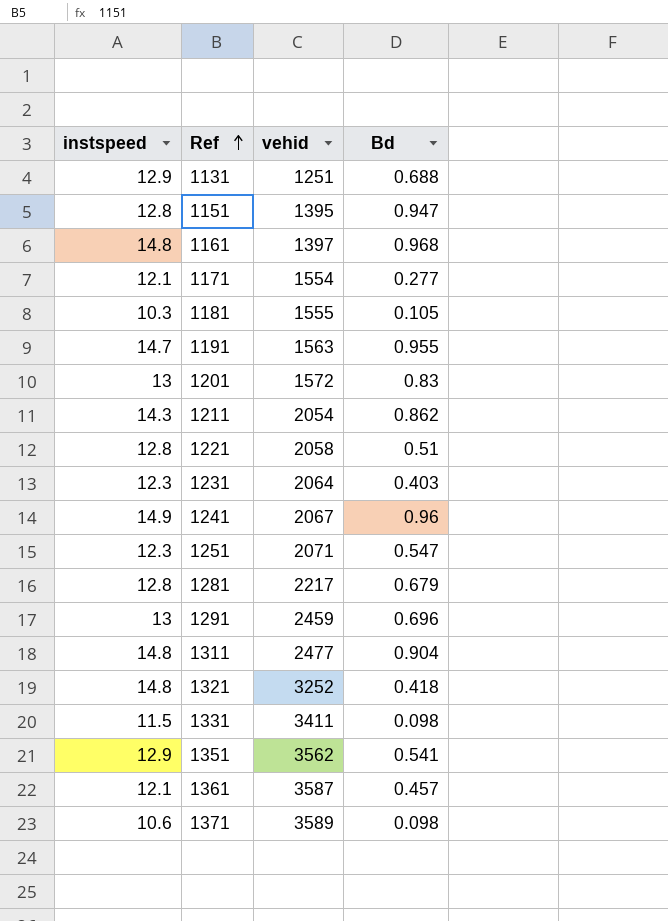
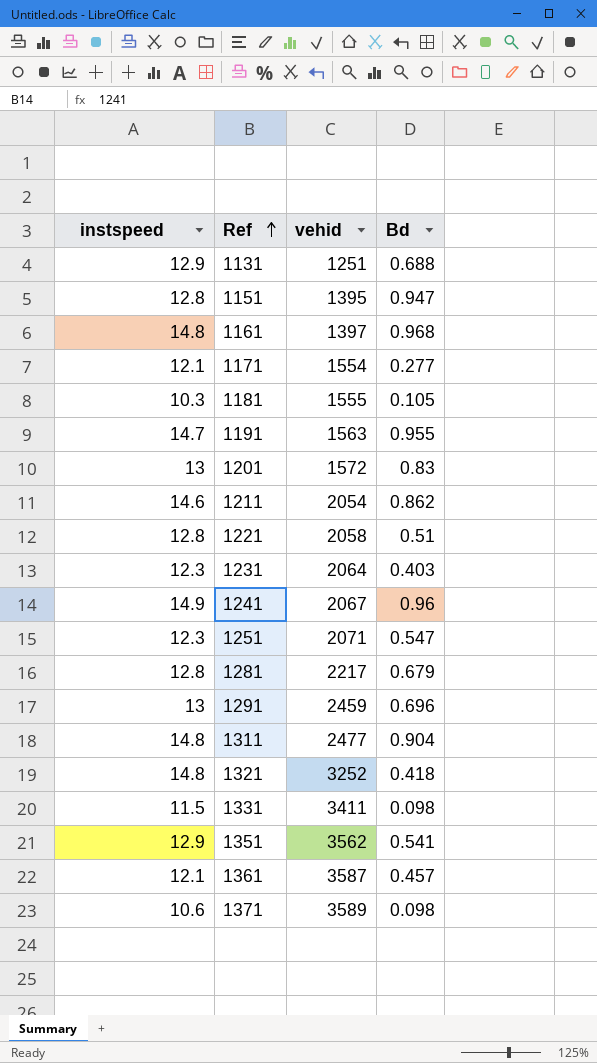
1211 | instspeed: 14.3 -> 14.6

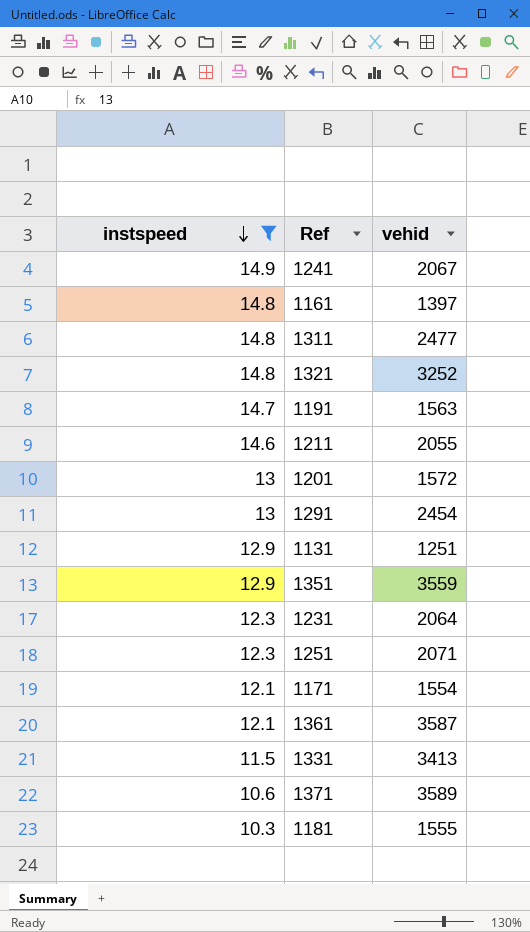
filter: none -> instspeed != 12.8
row order: Ref ascending -> instspeed descending
column Bd | position: 4 -> none
1211 | vehid: 2054 -> 2055
1291 | vehid: 2459 -> 2454
1351 | vehid: 3562 -> 3559
1331 | vehid: 3411 -> 3413

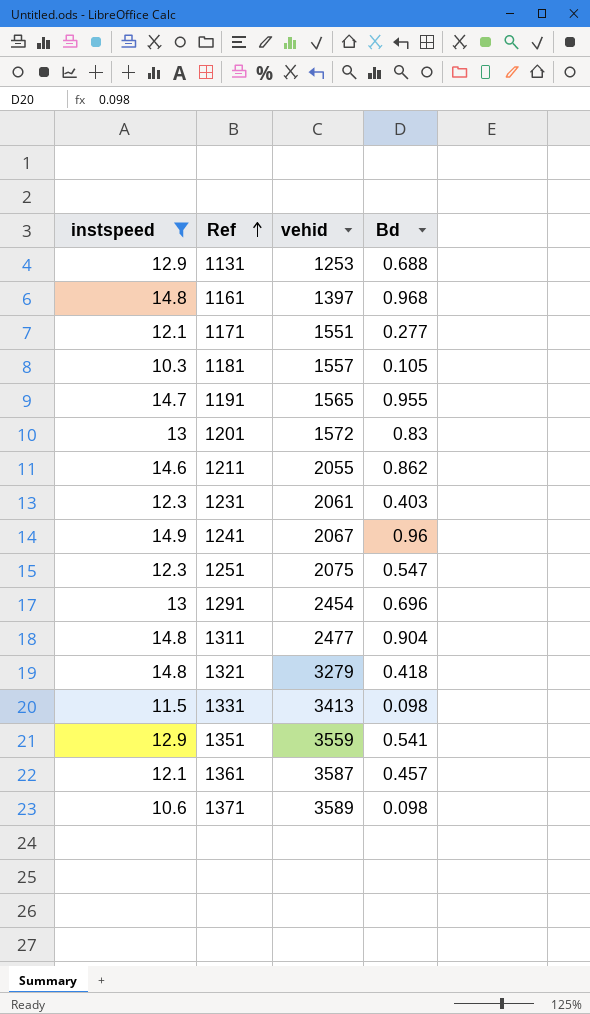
row order: instspeed descending -> Ref ascending
column Bd | position: none -> 4
1131 | vehid: 1251 -> 1253
1171 | vehid: 1554 -> 1551
1181 | vehid: 1555 -> 1557
1191 | vehid: 1563 -> 1565
1231 | vehid: 2064 -> 2061
1251 | vehid: 2071 -> 2075
1321 | vehid: 3252 -> 3279

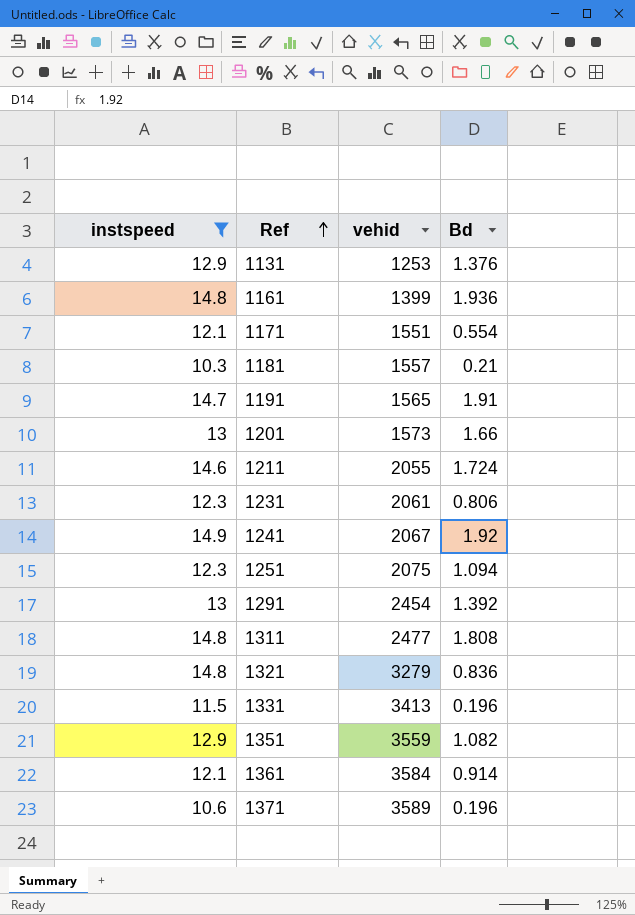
1131 | Bd: 0.688 -> 1.376
1161 | vehid: 1397 -> 1399
1161 | Bd: 0.968 -> 1.936
1171 | Bd: 0.277 -> 0.554
1181 | Bd: 0.105 -> 0.21
1191 | Bd: 0.955 -> 1.91
1201 | vehid: 1572 -> 1573
1201 | Bd: 0.83 -> 1.66
1211 | Bd: 0.862 -> 1.724
1231 | Bd: 0.403 -> 0.806
1241 | Bd: 0.96 -> 1.92
1251 | Bd: 0.547 -> 1.094
1291 | Bd: 0.696 -> 1.392
1311 | Bd: 0.904 -> 1.808
1321 | Bd: 0.418 -> 0.836
1331 | Bd: 0.098 -> 0.196
1351 | Bd: 0.541 -> 1.082
1361 | vehid: 3587 -> 3584
1361 | Bd: 0.457 -> 0.914
1371 | Bd: 0.098 -> 0.196

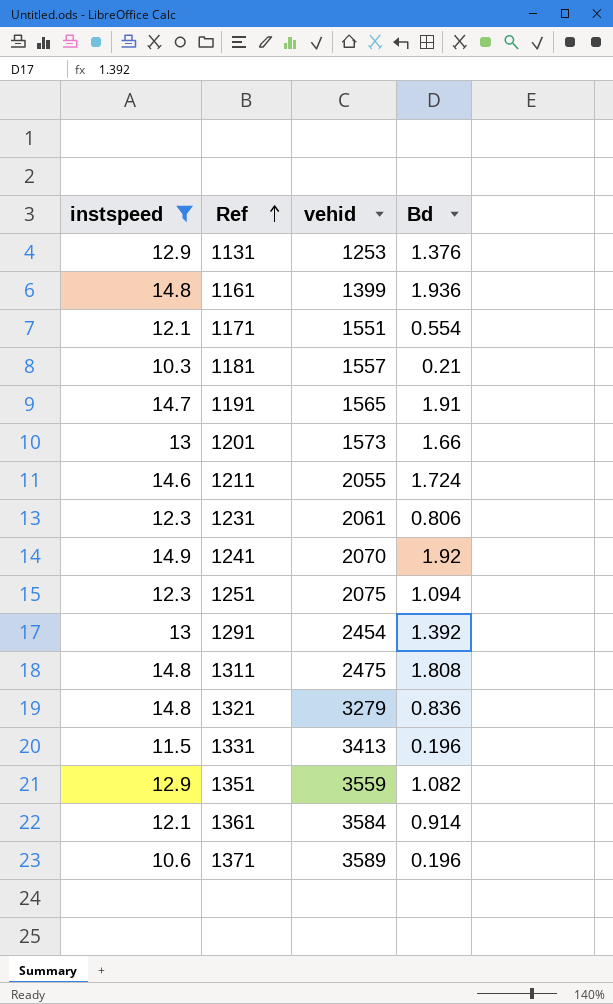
1241 | vehid: 2067 -> 2070
1311 | vehid: 2477 -> 2475

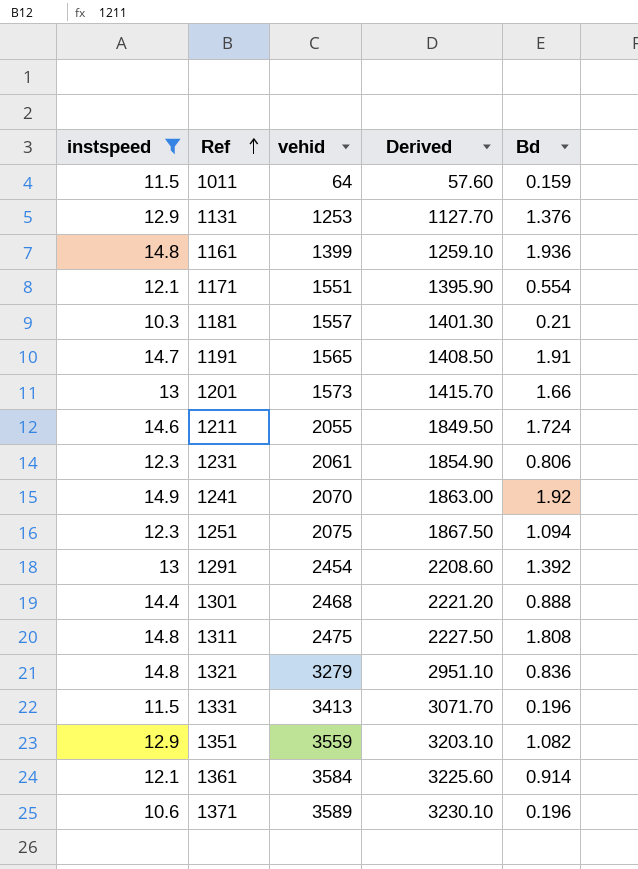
column Derived | formula: none -> [vehid] * 0.9
row 1011: none -> 11.5 | 64 | 57.60 | 0.159
row 1301: none -> 14.4 | 2468 | 2221.20 | 0.888

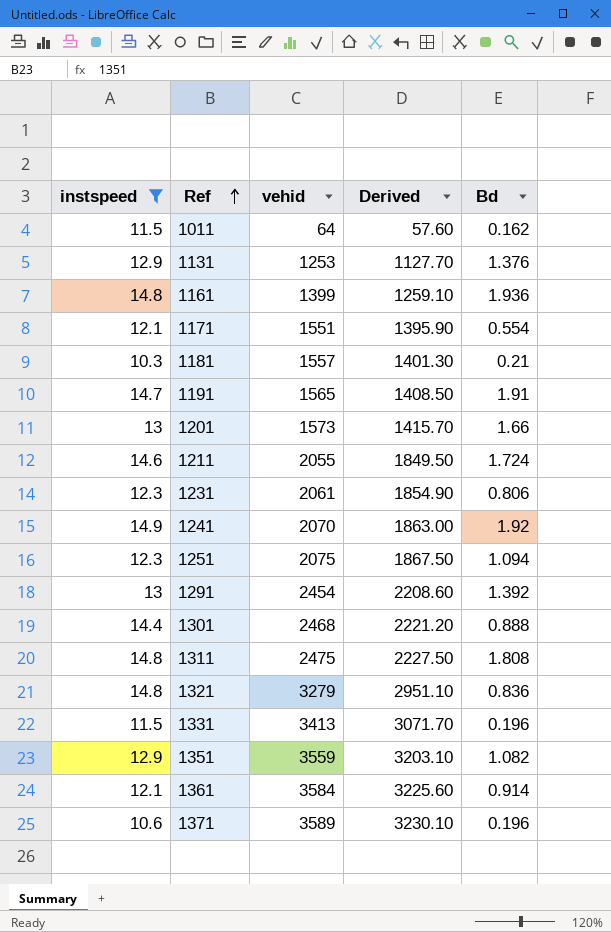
1011 | Bd: 0.159 -> 0.162

